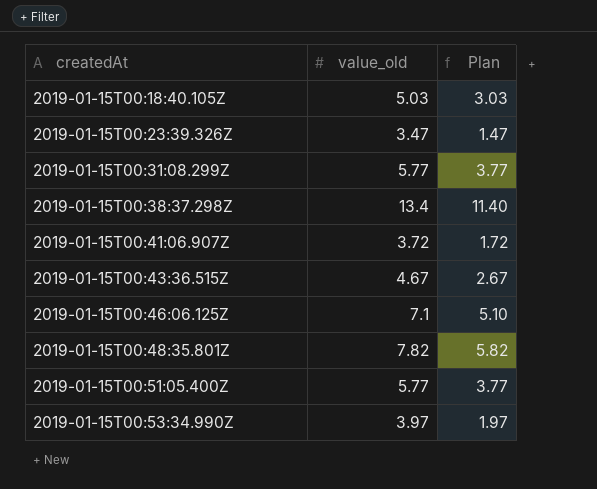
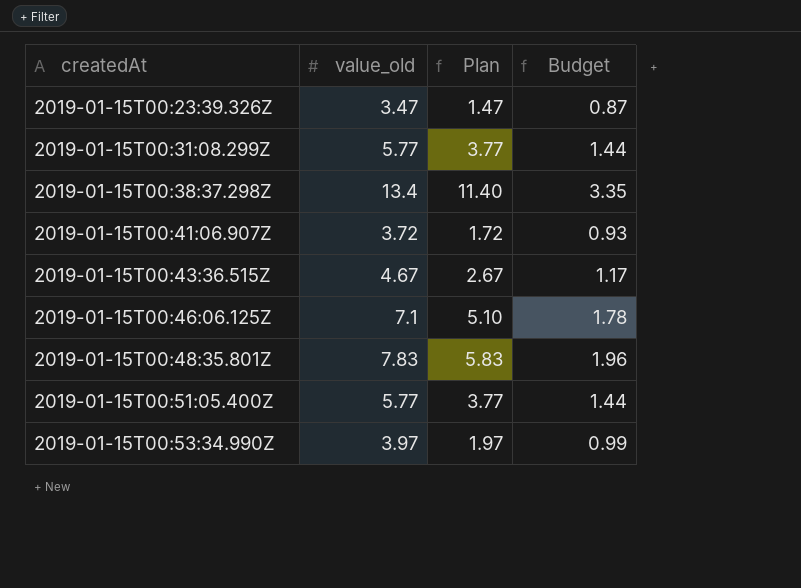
column Budget | formula: none -> [value_old] * 0.25
row 2019-01-15T00:18:40.105Z: 5.03 | 3.03 -> none
2019-01-15T00:48:35.801Z | value_old: 7.82 -> 7.83
2019-01-15T00:48:35.801Z | Plan: 5.82 -> 5.83

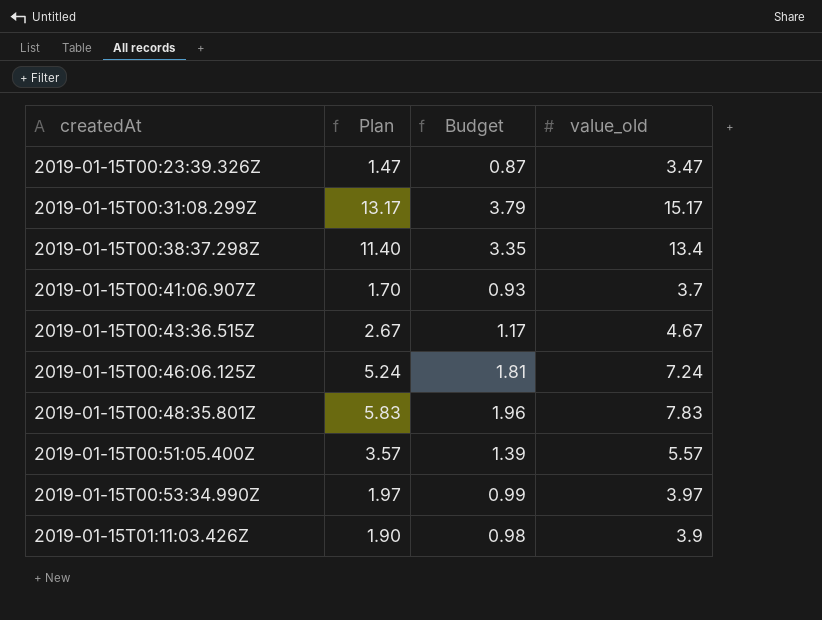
column value_old | position: 2 -> 4
2019-01-15T00:31:08.299Z | Plan: 3.77 -> 13.17
2019-01-15T00:31:08.299Z | Budget: 1.44 -> 3.79
2019-01-15T00:31:08.299Z | value_old: 5.77 -> 15.17
2019-01-15T00:41:06.907Z | Plan: 1.72 -> 1.70
2019-01-15T00:41:06.907Z | value_old: 3.72 -> 3.7
2019-01-15T00:46:06.125Z | Plan: 5.10 -> 5.24
2019-01-15T00:46:06.125Z | Budget: 1.78 -> 1.81
2019-01-15T00:46:06.125Z | value_old: 7.1 -> 7.24
2019-01-15T00:51:05.400Z | Plan: 3.77 -> 3.57
2019-01-15T00:51:05.400Z | Budget: 1.44 -> 1.39
2019-01-15T00:51:05.400Z | value_old: 5.77 -> 5.57
row 2019-01-15T01:11:03.426Z: none -> 1.90 | 0.98 | 3.9

